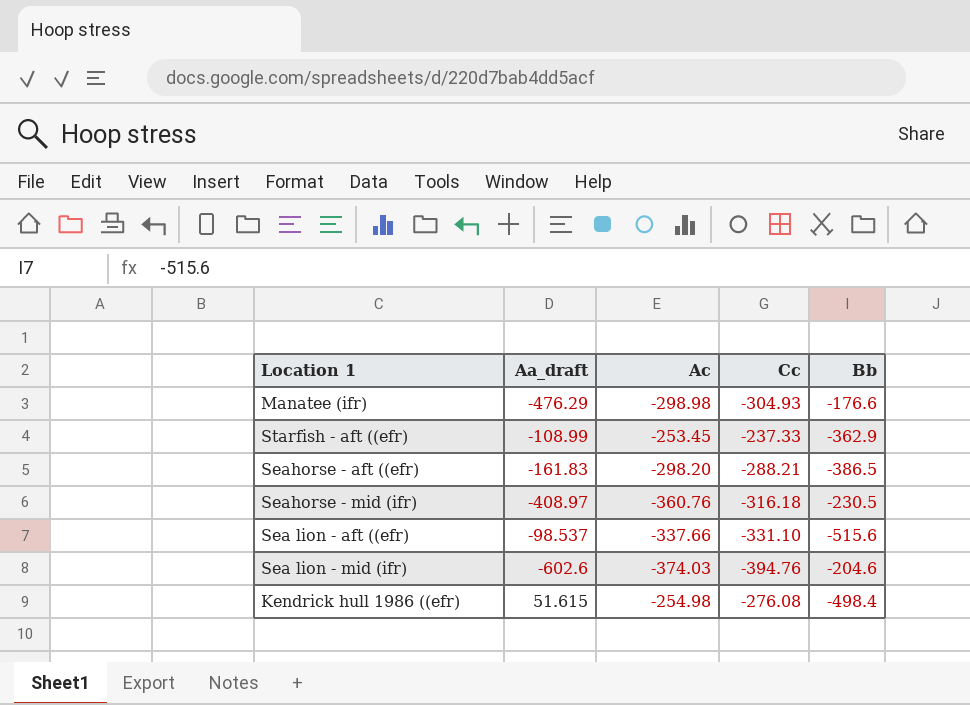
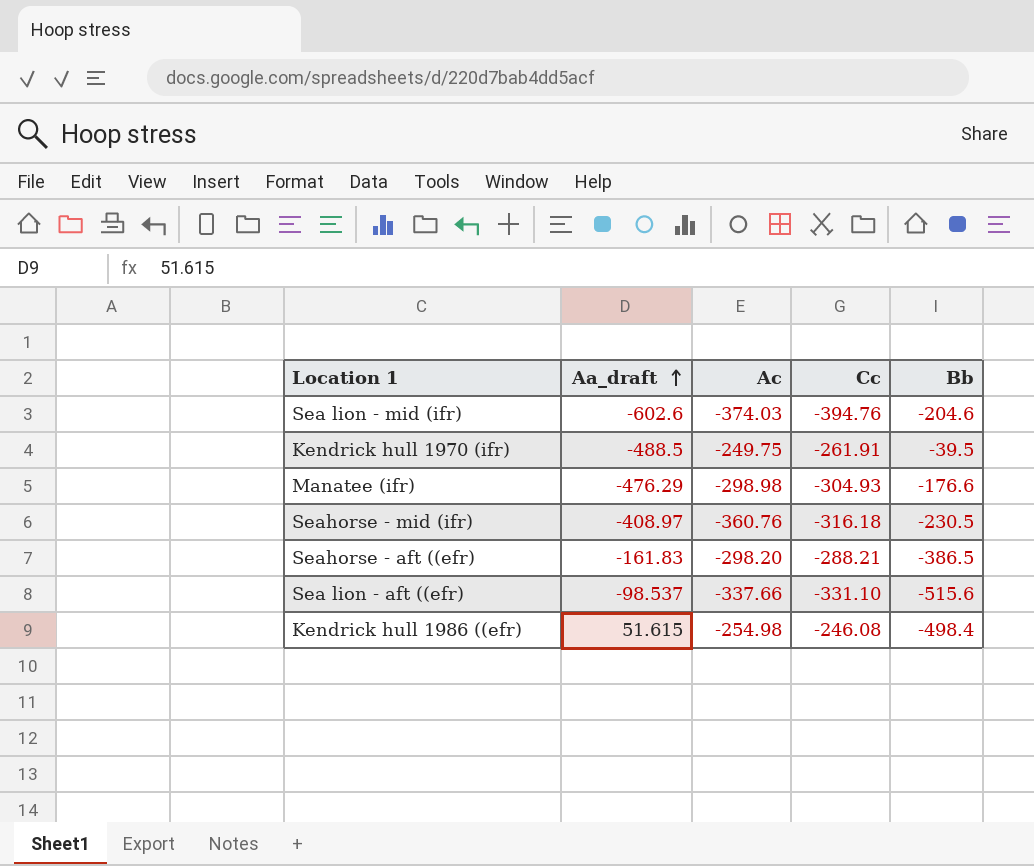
row order: none -> Aa_draft ascending
row Starfish - aft ((efr): -108.99 | -253.45 | -237.33 | -362.9 -> none
row Kendrick hull 1970 (ifr): none -> -488.5 | -249.75 | -261.91 | -39.5
Kendrick hull 1986 ((efr) | Cc: -276.08 -> -246.08

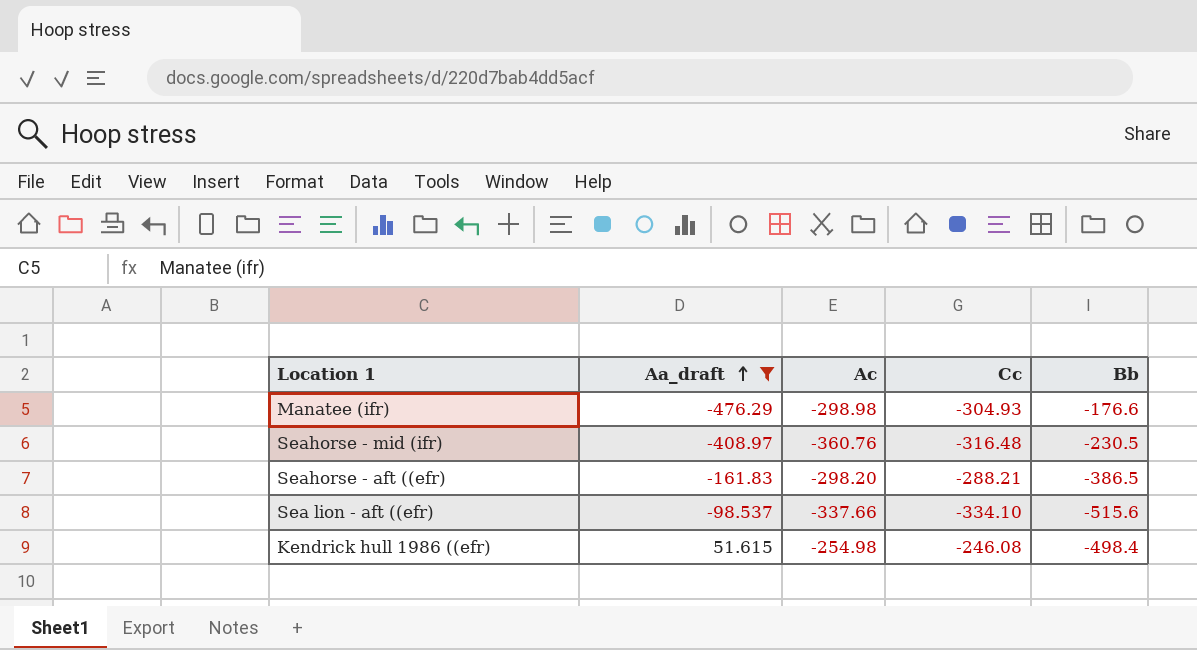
filter: none -> Aa_draft >= -476.29
Seahorse - mid (ifr) | Cc: -316.18 -> -316.48
Sea lion - aft ((efr) | Cc: -331.10 -> -334.10

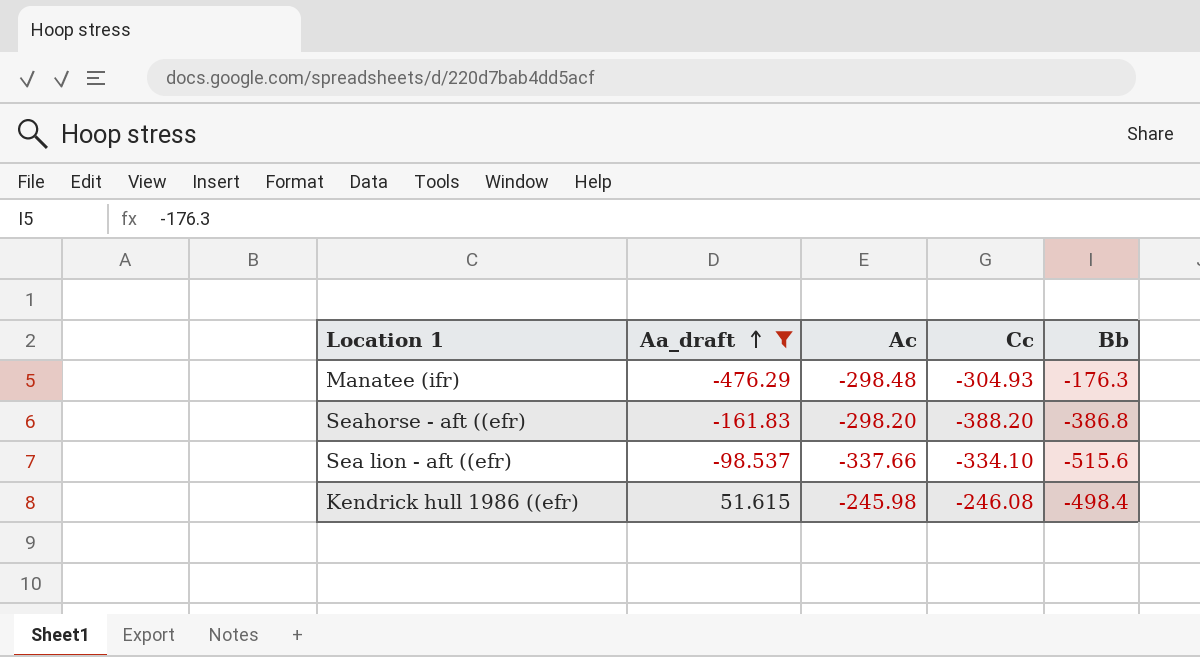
row Seahorse - mid (ifr): -408.97 | -360.76 | -316.48 | -230.5 -> none
Manatee (ifr) | Ac: -298.98 -> -298.48
Manatee (ifr) | Bb: -176.6 -> -176.3
Seahorse - aft ((efr) | Cc: -288.21 -> -388.20
Seahorse - aft ((efr) | Bb: -386.5 -> -386.8
Kendrick hull 1986 ((efr) | Ac: -254.98 -> -245.98

